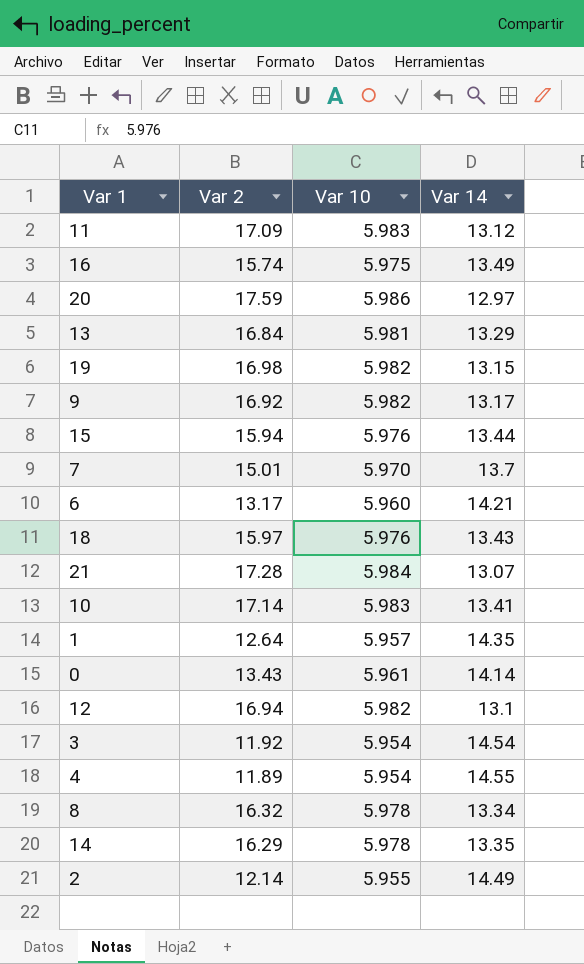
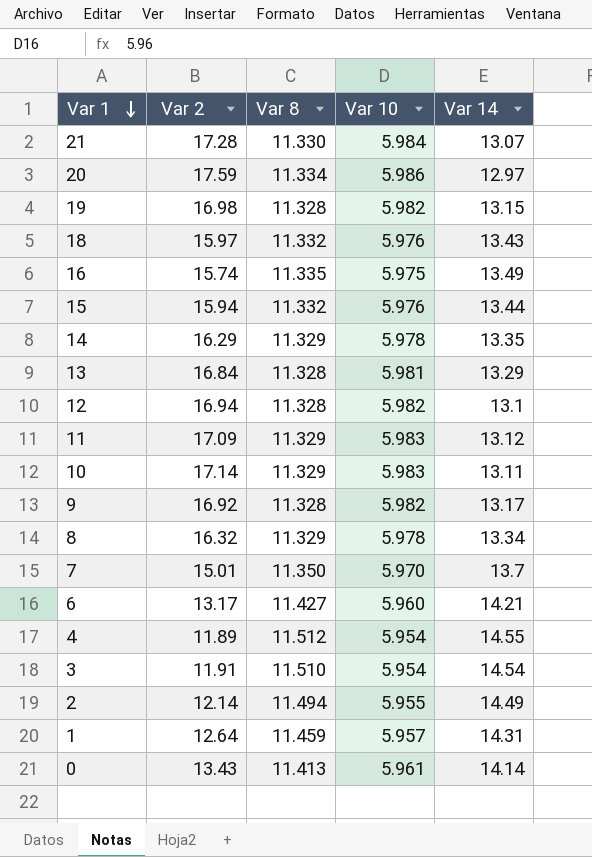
row order: none -> Var 1 descending
column Var 8 | position: none -> 3
10 | Var 14: 13.41 -> 13.11
3 | Var 2: 11.92 -> 11.91
1 | Var 14: 14.35 -> 14.31

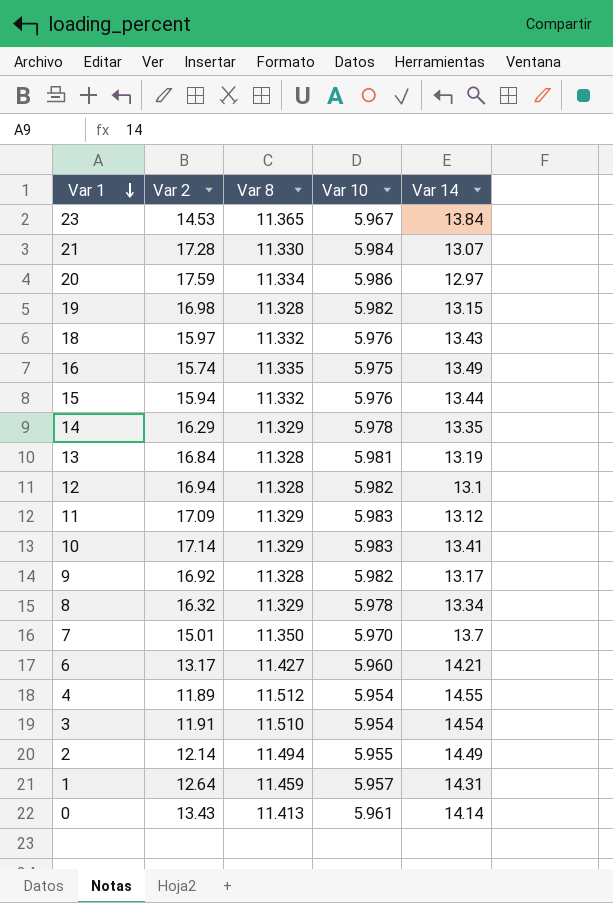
row 23: none -> 14.53 | 11.365 | 5.967 | 13.84
13 | Var 14: 13.29 -> 13.19
10 | Var 14: 13.11 -> 13.41

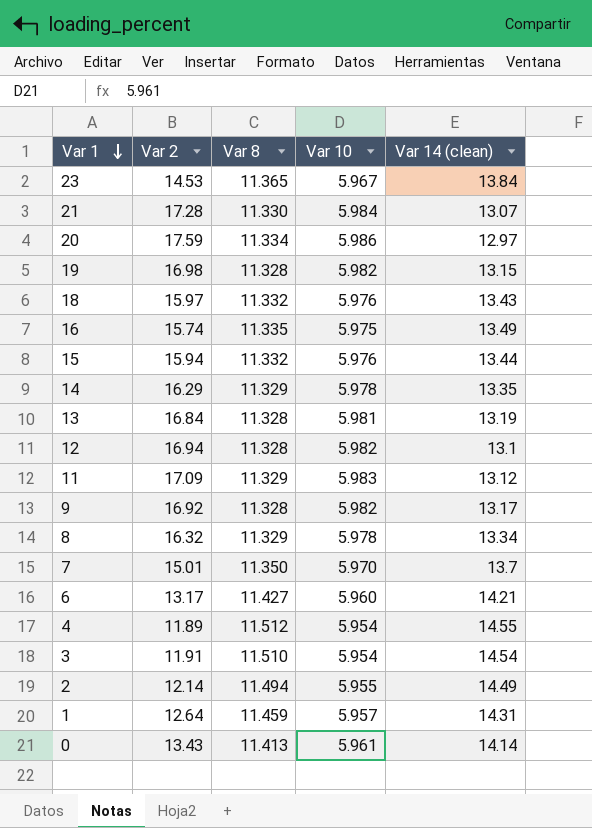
column name: Var 14 -> Var 14 (clean)
row 10: 17.14 | 11.329 | 5.983 | 13.41 -> none

